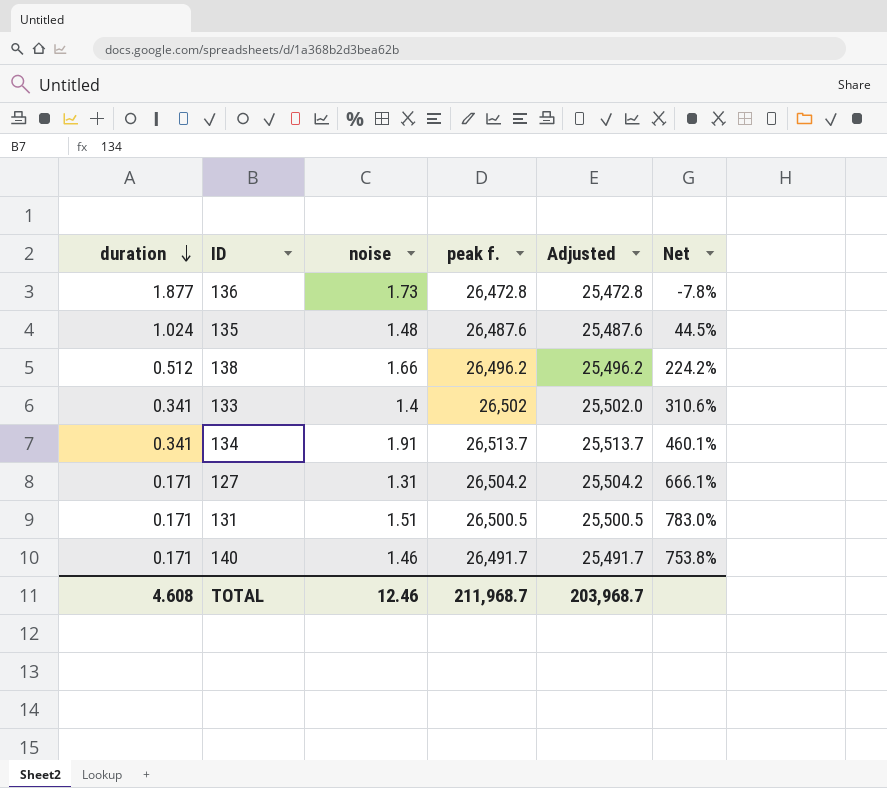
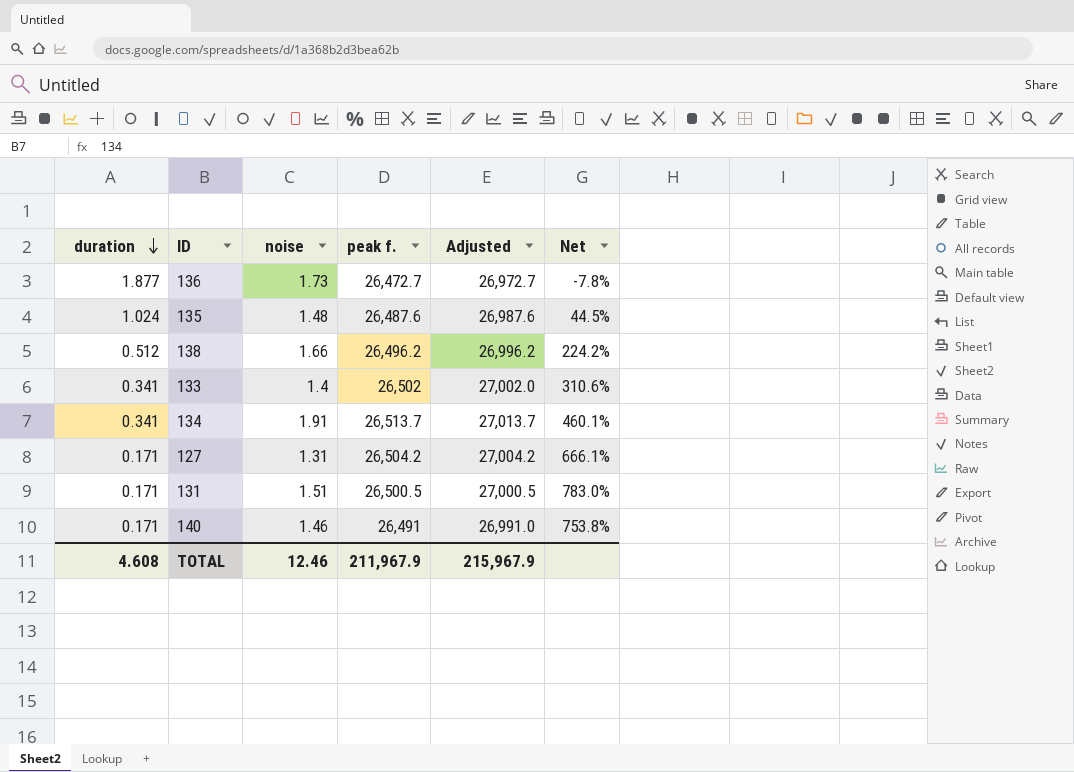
column Adjusted | formula: [peak f.] - 1000 -> [peak f.] + 500
136 | peak f.: 26,472.8 -> 26,472.7
140 | peak f.: 26,491.7 -> 26,491
TOTAL | peak f.: 211,968.7 -> 211,967.9
TOTAL | Adjusted: 203,968.7 -> 215,967.9

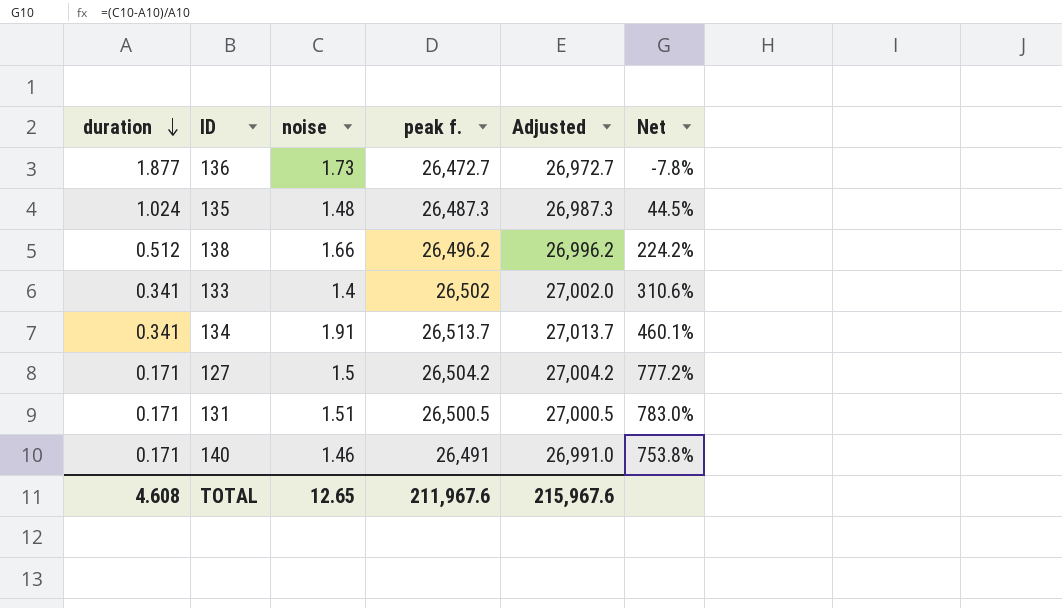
135 | peak f.: 26,487.6 -> 26,487.3
135 | Adjusted: 26,987.6 -> 26,987.3
127 | noise: 1.31 -> 1.5
127 | Net: 666.1% -> 777.2%
TOTAL | noise: 12.46 -> 12.65
TOTAL | peak f.: 211,967.9 -> 211,967.6
TOTAL | Adjusted: 215,967.9 -> 215,967.6

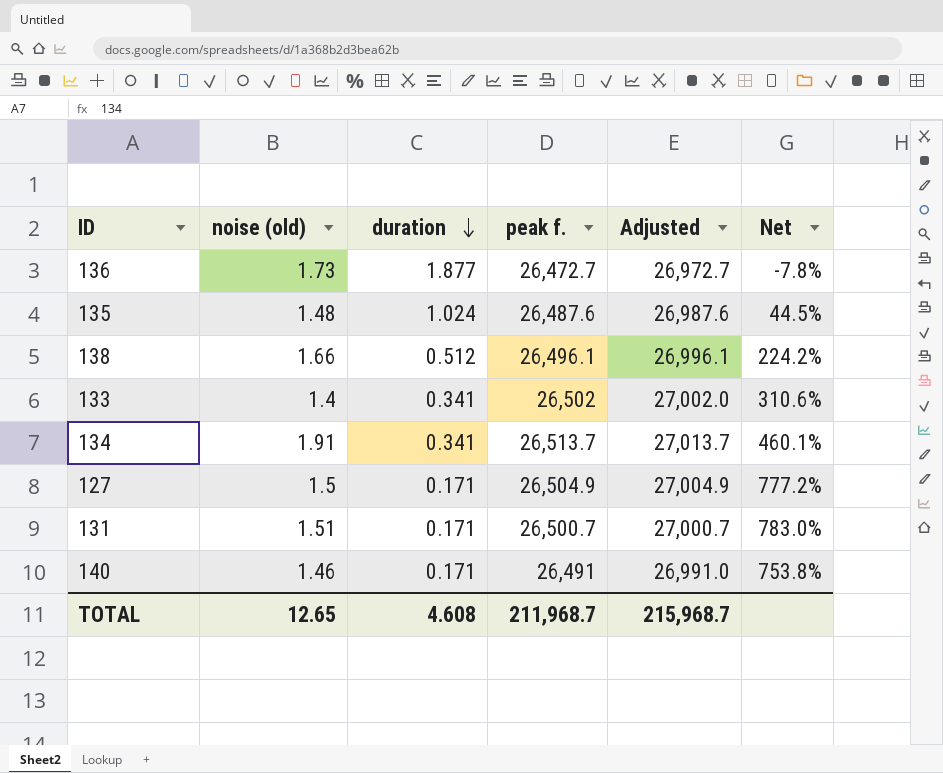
column name: noise -> noise (old)
column duration | position: 1 -> 3
135 | peak f.: 26,487.3 -> 26,487.6
135 | Adjusted: 26,987.3 -> 26,987.6
138 | peak f.: 26,496.2 -> 26,496.1
138 | Adjusted: 26,996.2 -> 26,996.1
127 | peak f.: 26,504.2 -> 26,504.9
127 | Adjusted: 27,004.2 -> 27,004.9
131 | peak f.: 26,500.5 -> 26,500.7
131 | Adjusted: 27,000.5 -> 27,000.7
TOTAL | peak f.: 211,967.6 -> 211,968.7
TOTAL | Adjusted: 215,967.6 -> 215,968.7

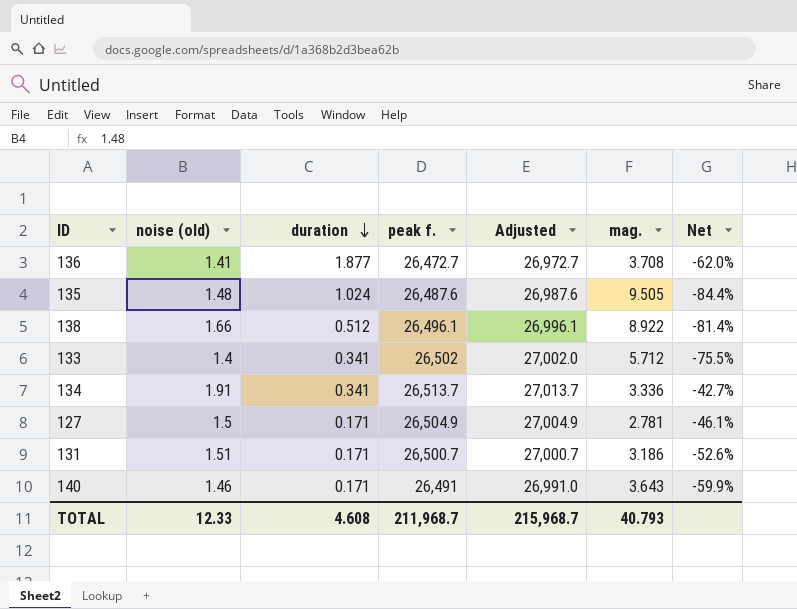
column mag. | position: none -> 6
column Net | formula: ([noise (old)] - [duration]) / [duration] -> ([noise (old)] - [mag.]) / [mag.]
136 | noise (old): 1.73 -> 1.41
TOTAL | noise (old): 12.65 -> 12.33

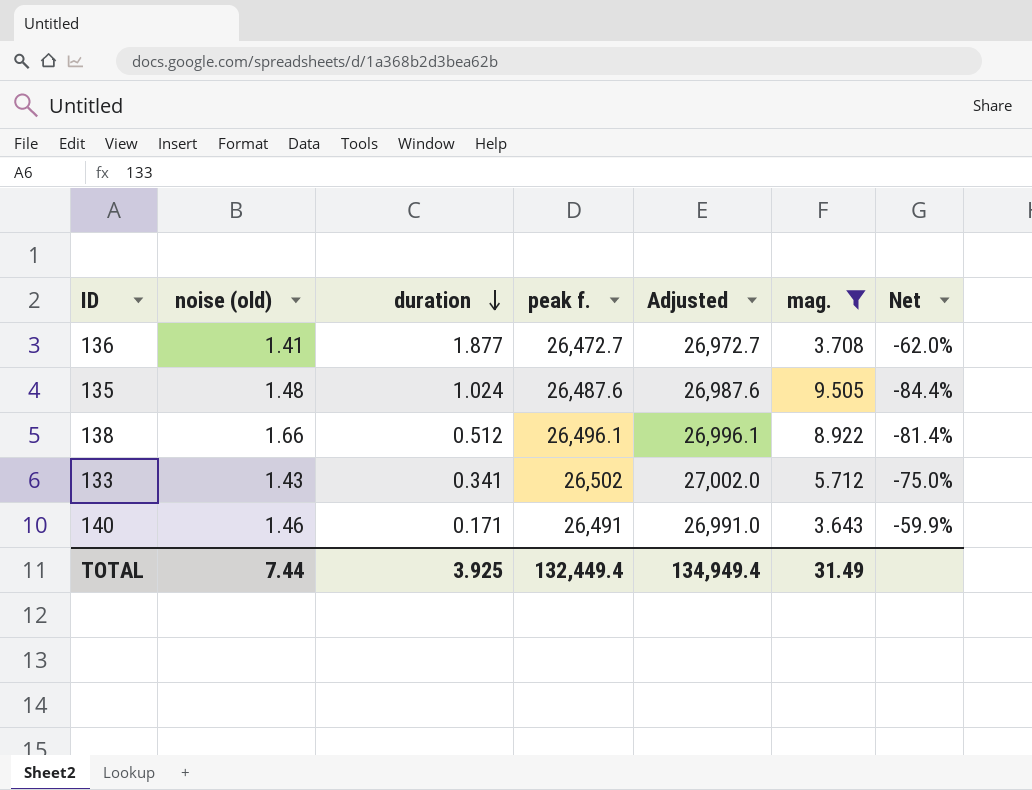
filter: none -> mag. >= 3.643
133 | noise (old): 1.4 -> 1.43
133 | Net: -75.5% -> -75.0%
TOTAL | noise (old): 12.33 -> 7.44
TOTAL | duration: 4.608 -> 3.925
TOTAL | peak f.: 211,968.7 -> 132,449.4
TOTAL | Adjusted: 215,968.7 -> 134,949.4
TOTAL | mag.: 40.793 -> 31.49

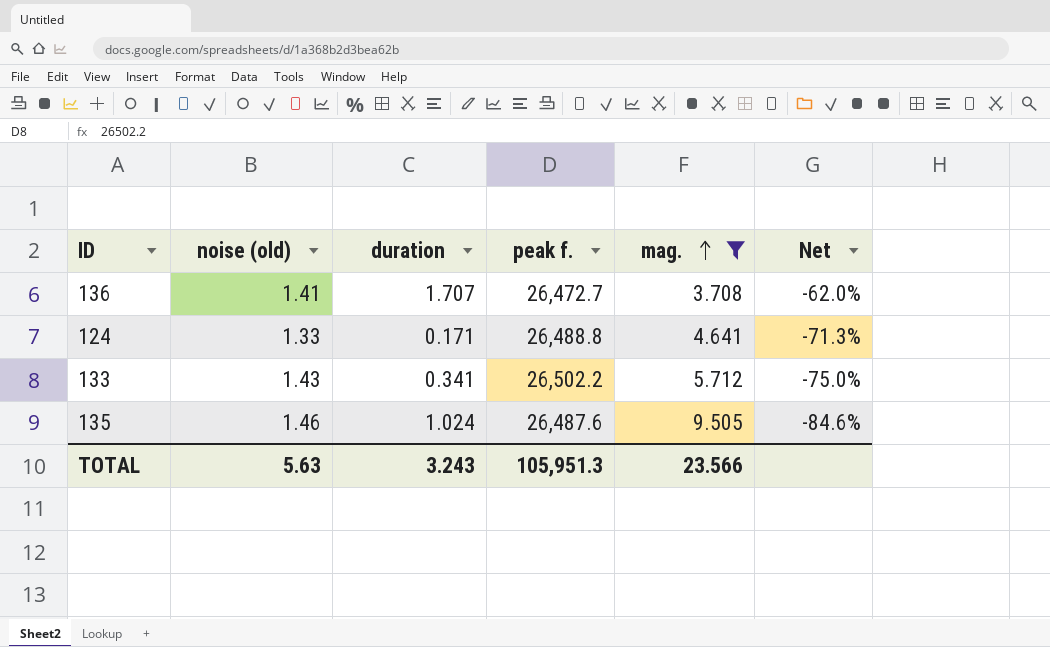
row order: duration descending -> mag. ascending
column Adjusted | formula: [peak f.] + 500 -> none
row 138: 1.66 | 0.512 | 26,496.1 | 26,996.1 | 8.922 | -81.4% -> none
row 140: 1.46 | 0.171 | 26,491 | 26,991.0 | 3.643 | -59.9% -> none
136 | duration: 1.877 -> 1.707
row 124: none -> 1.33 | 0.171 | 26,488.8 | 4.641 | -71.3%
133 | peak f.: 26,502 -> 26,502.2
135 | noise (old): 1.48 -> 1.46
135 | Net: -84.4% -> -84.6%
TOTAL | noise (old): 7.44 -> 5.63
TOTAL | duration: 3.925 -> 3.243
TOTAL | peak f.: 132,449.4 -> 105,951.3
TOTAL | mag.: 31.49 -> 23.566

